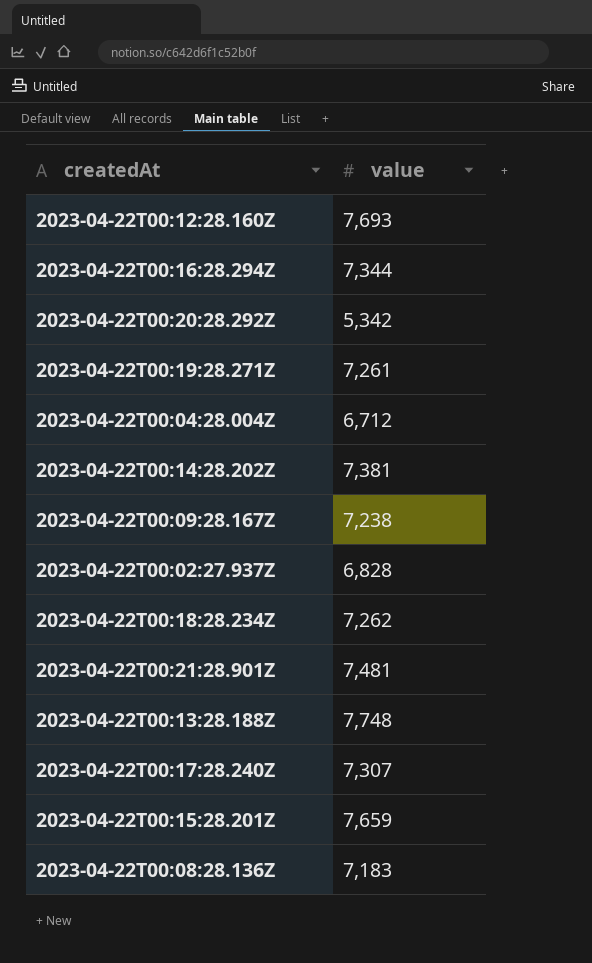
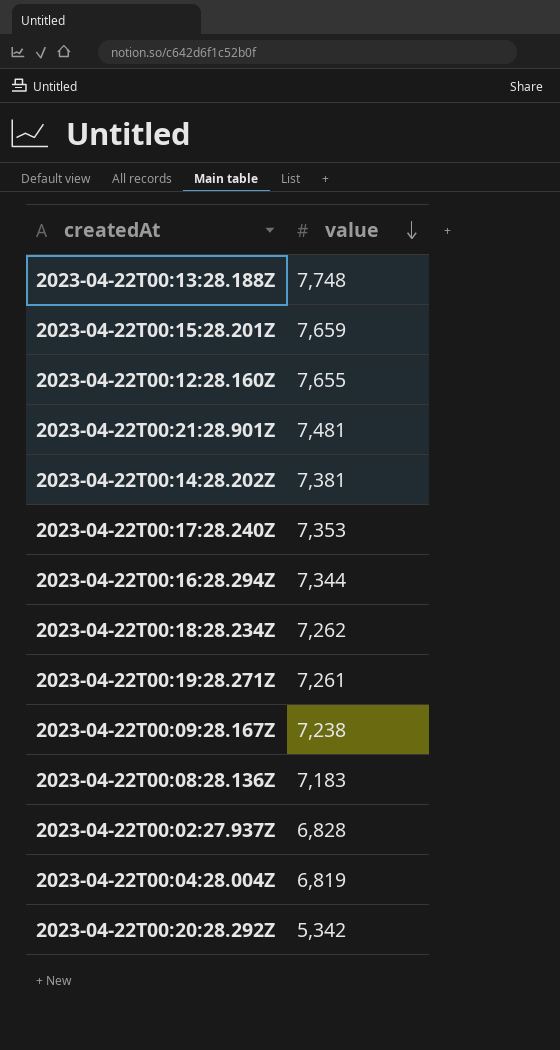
row order: none -> value descending
2023-04-22T00:12:28.160Z | value: 7,693 -> 7,655
2023-04-22T00:17:28.240Z | value: 7,307 -> 7,353
2023-04-22T00:04:28.004Z | value: 6,712 -> 6,819

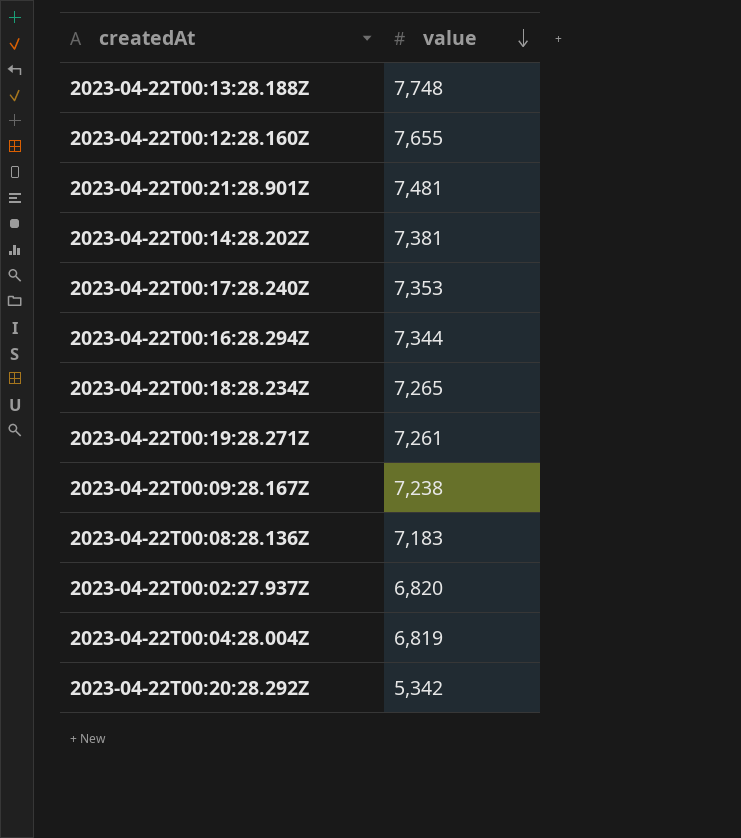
row 2023-04-22T00:15:28.201Z: 7,659 -> none
2023-04-22T00:18:28.234Z | value: 7,262 -> 7,265
2023-04-22T00:02:27.937Z | value: 6,828 -> 6,820

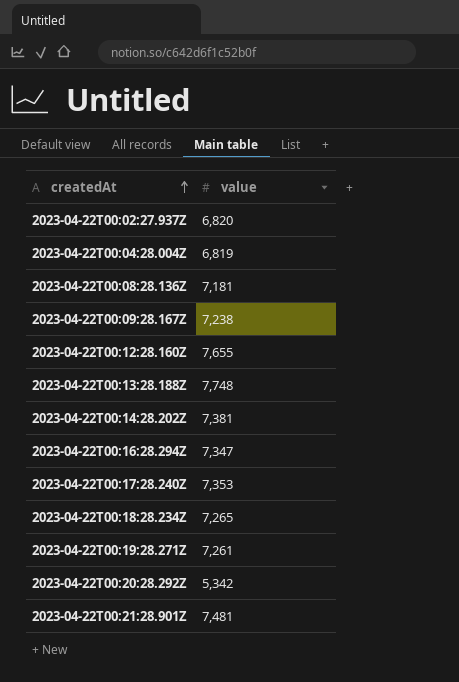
row order: value descending -> createdAt ascending
2023-04-22T00:08:28.136Z | value: 7,183 -> 7,181
2023-04-22T00:16:28.294Z | value: 7,344 -> 7,347

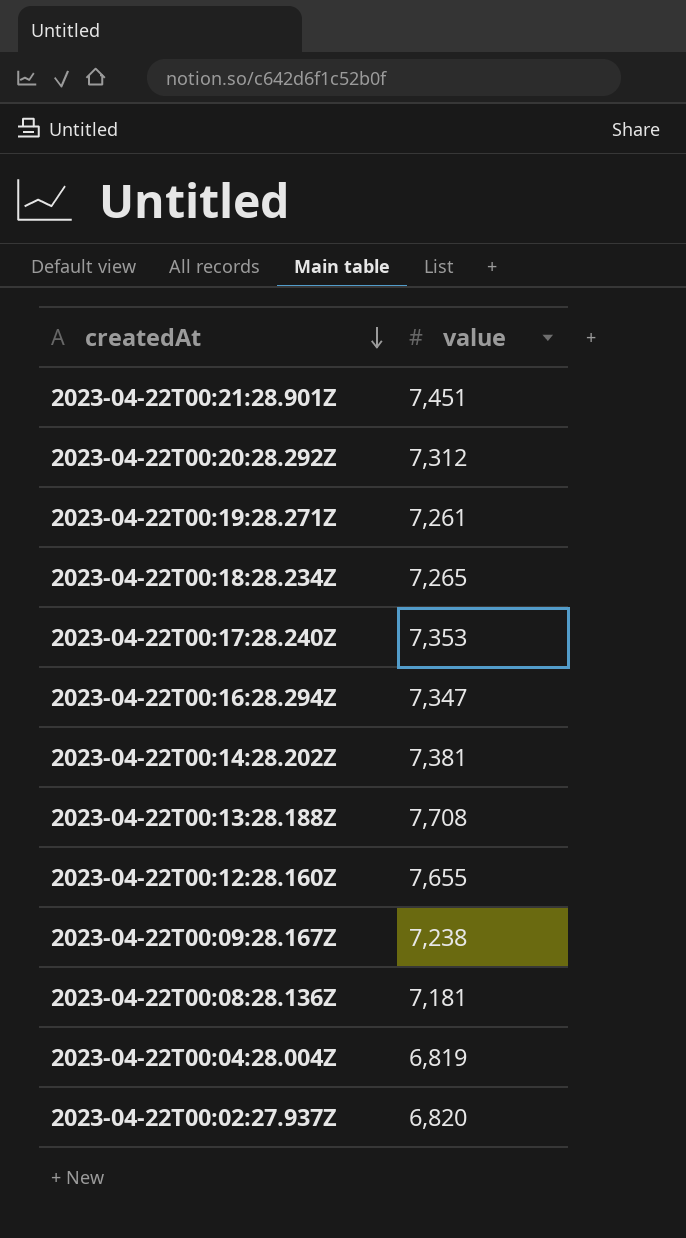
row order: createdAt ascending -> createdAt descending
2023-04-22T00:21:28.901Z | value: 7,481 -> 7,451
2023-04-22T00:20:28.292Z | value: 5,342 -> 7,312
2023-04-22T00:13:28.188Z | value: 7,748 -> 7,708

